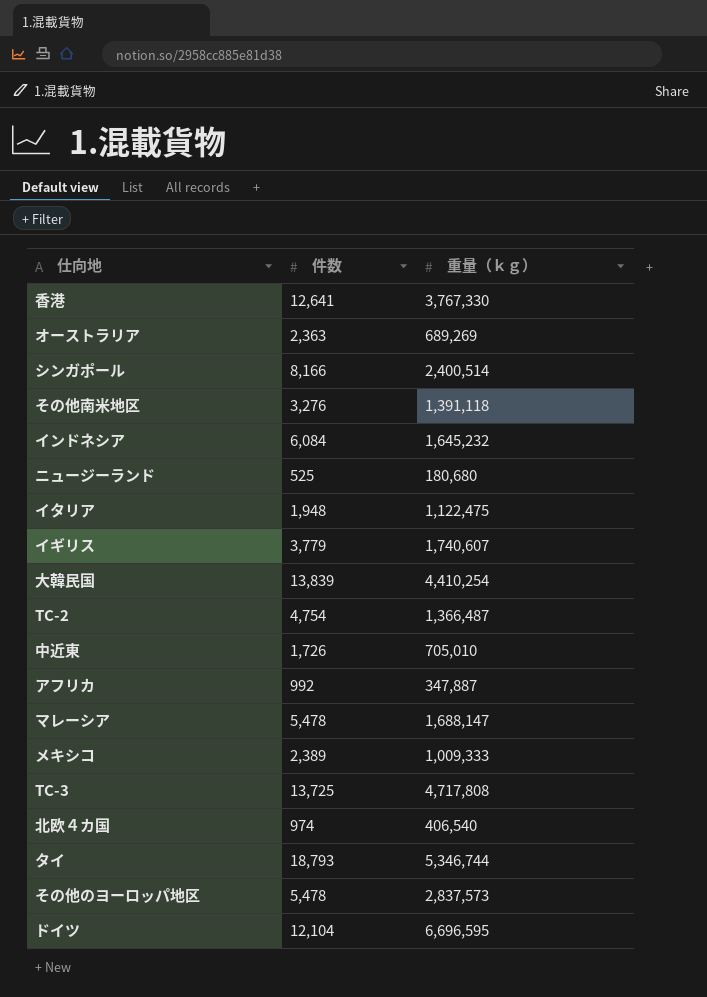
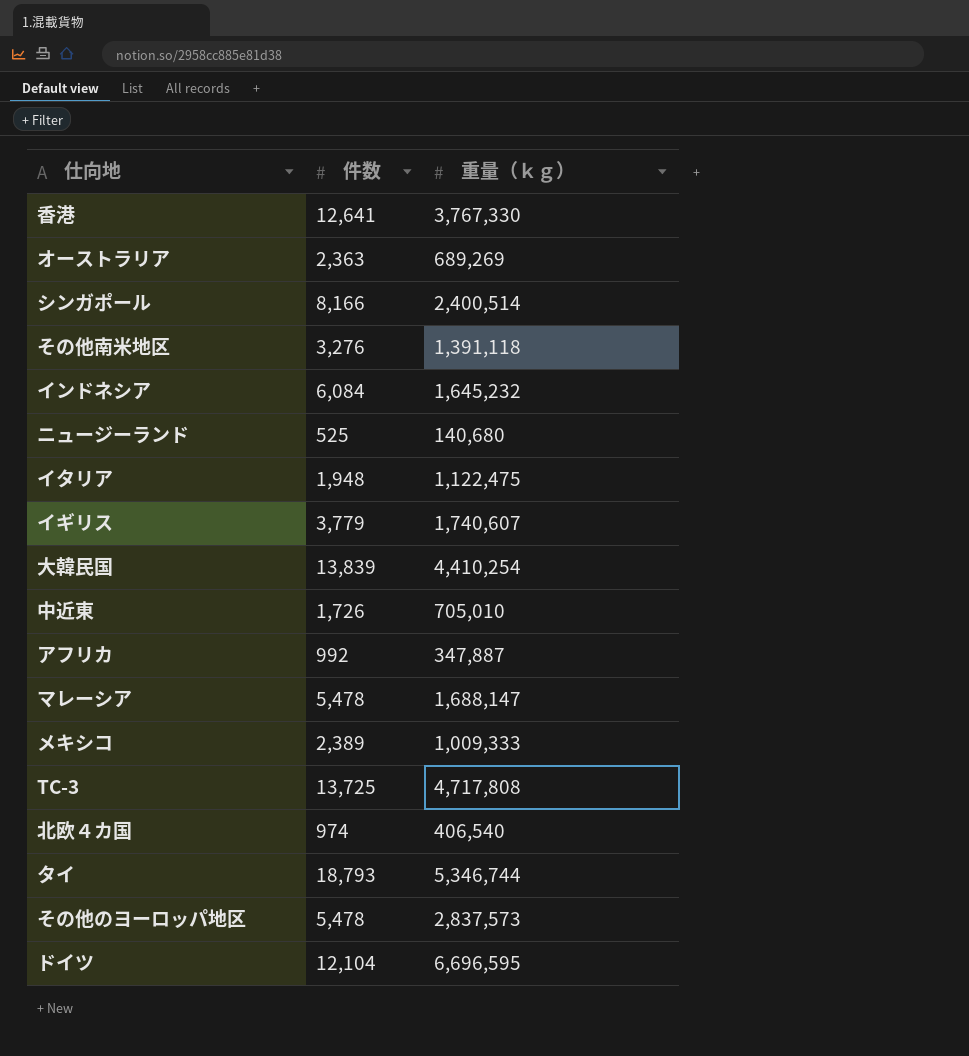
row TC-2: 4,754 | 1,366,487 -> none
ニュージーランド | 重量（ｋｇ）: 180,680 -> 140,680

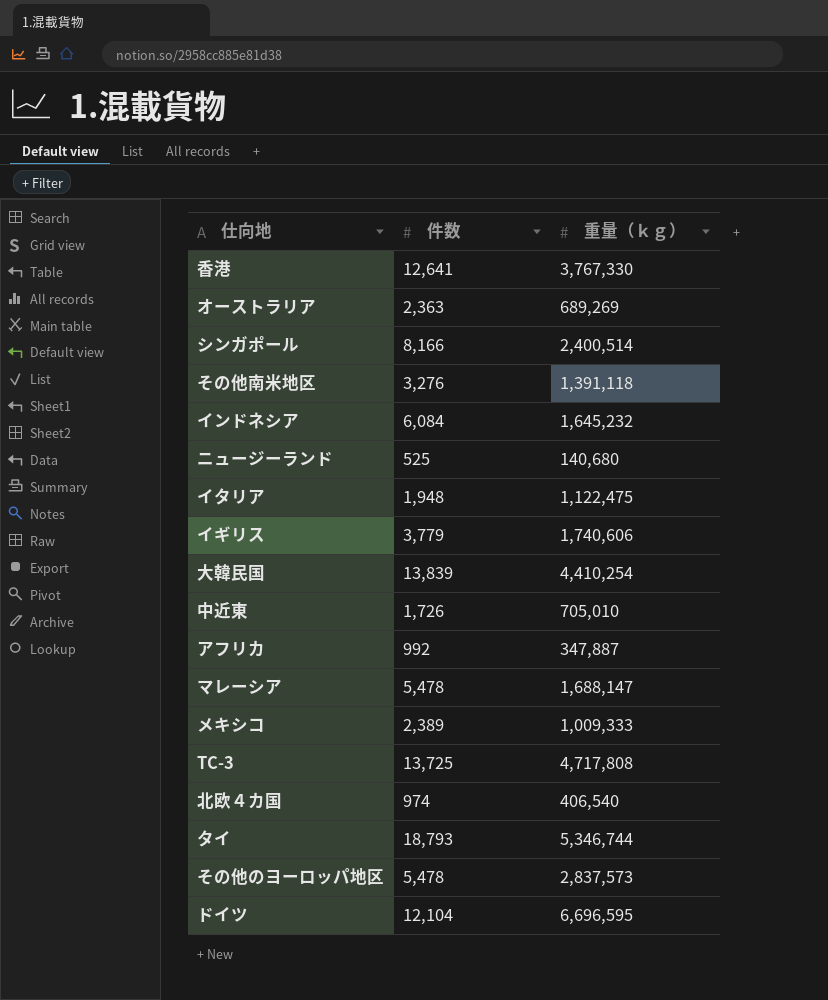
イギリス | 重量（ｋｇ）: 1,740,607 -> 1,740,606

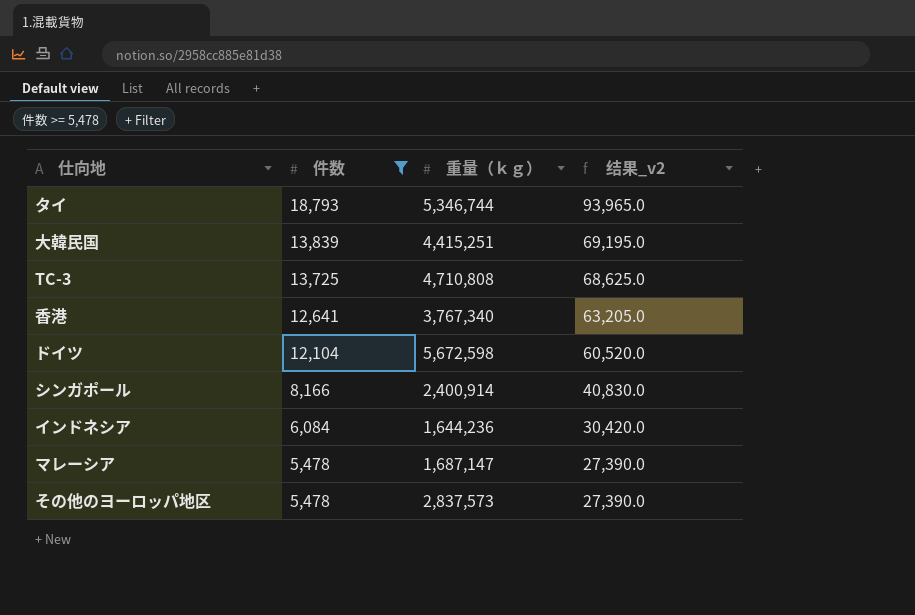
filter: none -> 件数 >= 5,478
row order: none -> 件数 descending
column 结果_v2 | formula: none -> [件数] * 5
大韓民国 | 重量（ｋｇ）: 4,410,254 -> 4,415,251
TC-3 | 重量（ｋｇ）: 4,717,808 -> 4,710,808
香港 | 重量（ｋｇ）: 3,767,330 -> 3,767,340
ドイツ | 重量（ｋｇ）: 6,696,595 -> 5,672,598
シンガポール | 重量（ｋｇ）: 2,400,514 -> 2,400,914
インドネシア | 重量（ｋｇ）: 1,645,232 -> 1,644,236
マレーシア | 重量（ｋｇ）: 1,688,147 -> 1,687,147

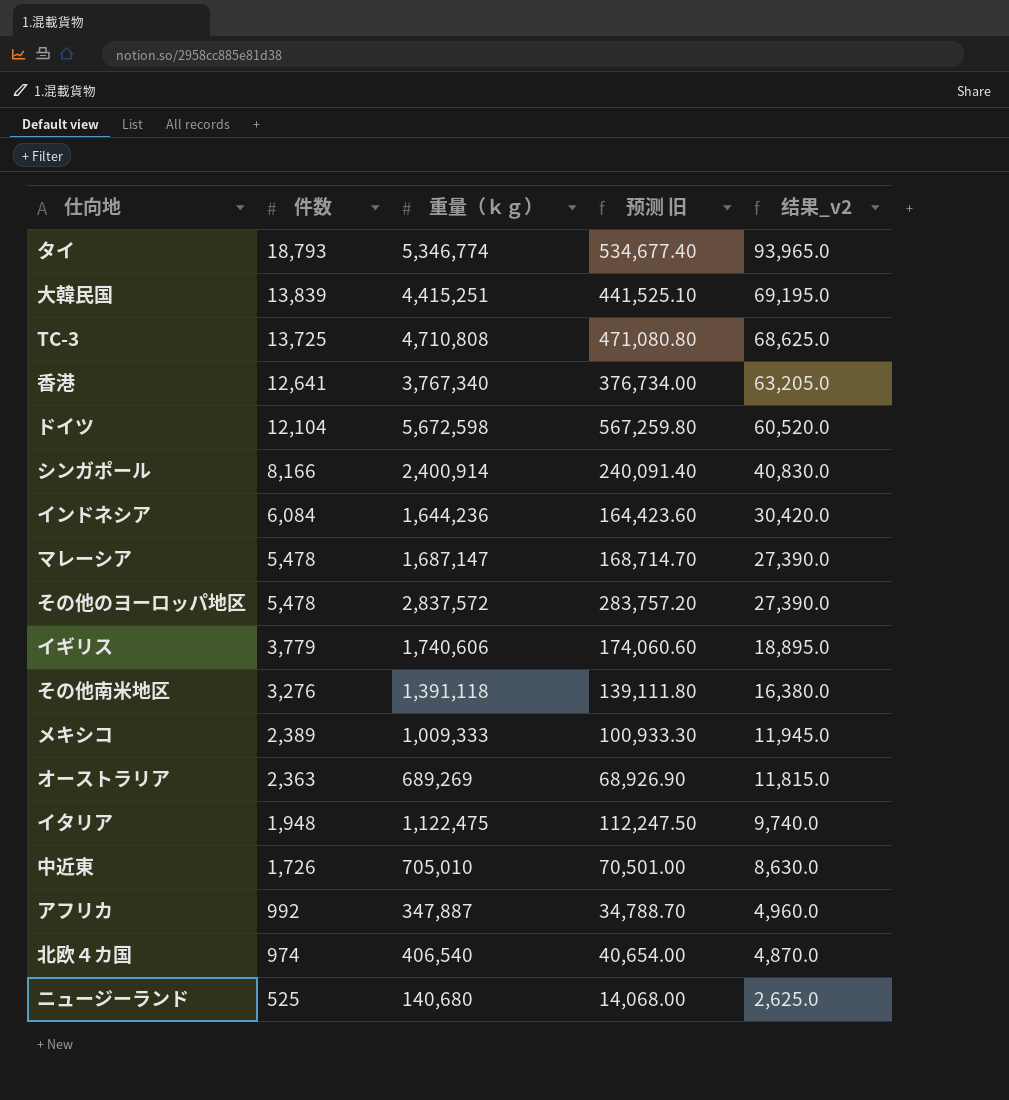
filter: 件数 >= 5,478 -> none
column 预测 旧 | formula: none -> [重量（ｋｇ）] * 0.1
タイ | 重量（ｋｇ）: 5,346,744 -> 5,346,774
その他のヨーロッパ地区 | 重量（ｋｇ）: 2,837,573 -> 2,837,572

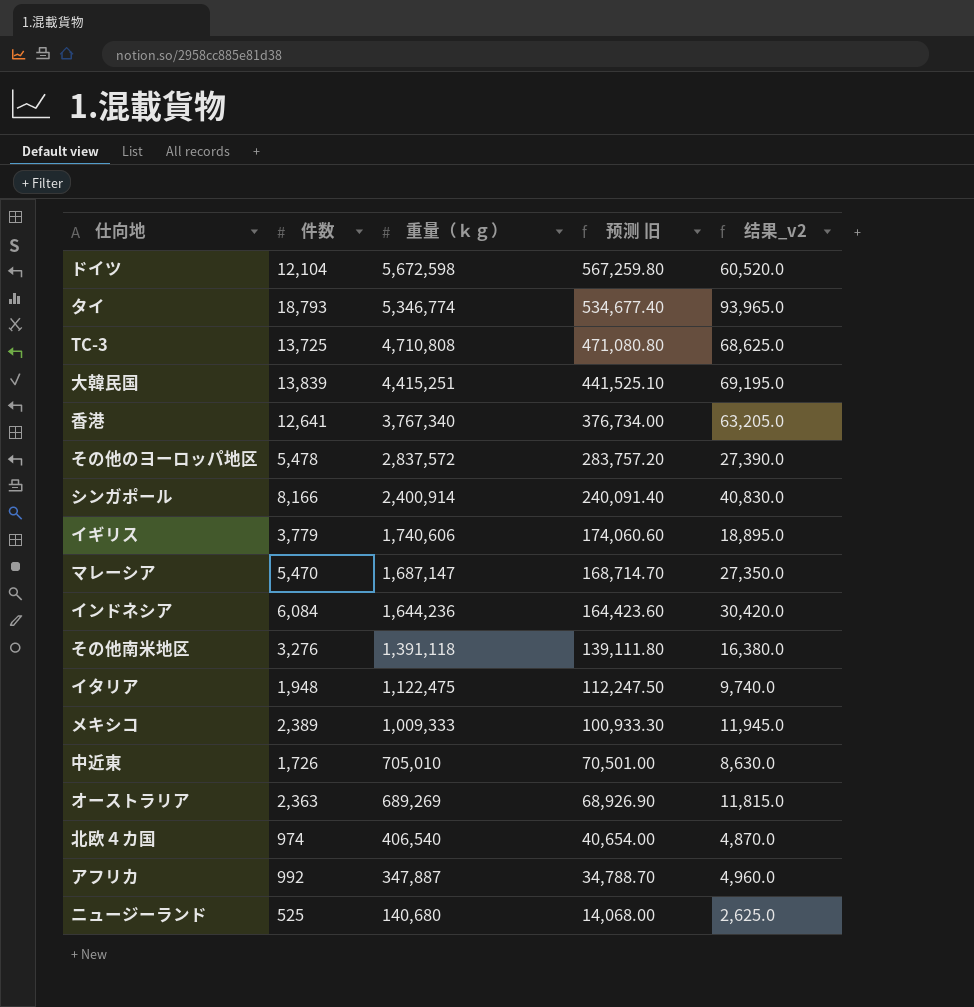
row order: 件数 descending -> 重量（ｋｇ） descending
マレーシア | 件数: 5,478 -> 5,470
マレーシア | 结果_v2: 27,390.0 -> 27,350.0

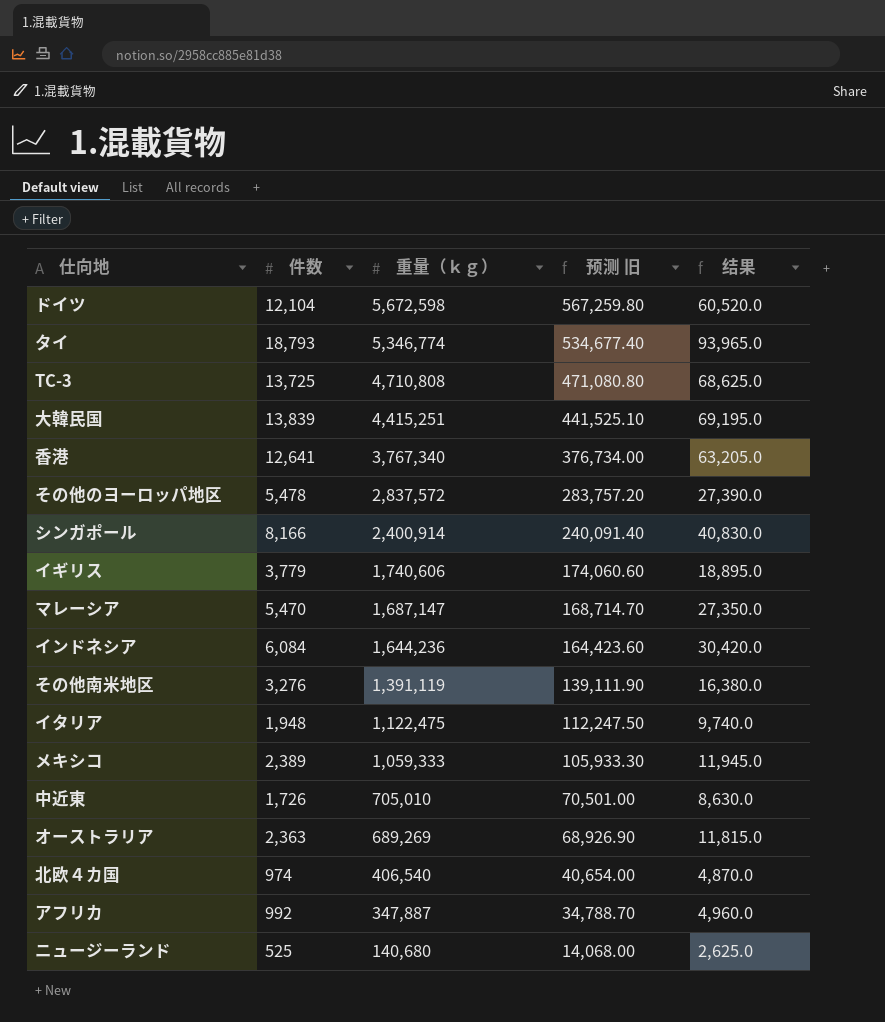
column name: 结果_v2 -> 结果
その他南米地区 | 重量（ｋｇ）: 1,391,118 -> 1,391,119
その他南米地区 | 预测 旧: 139,111.80 -> 139,111.90
メキシコ | 重量（ｋｇ）: 1,009,333 -> 1,059,333
メキシコ | 预测 旧: 100,933.30 -> 105,933.30

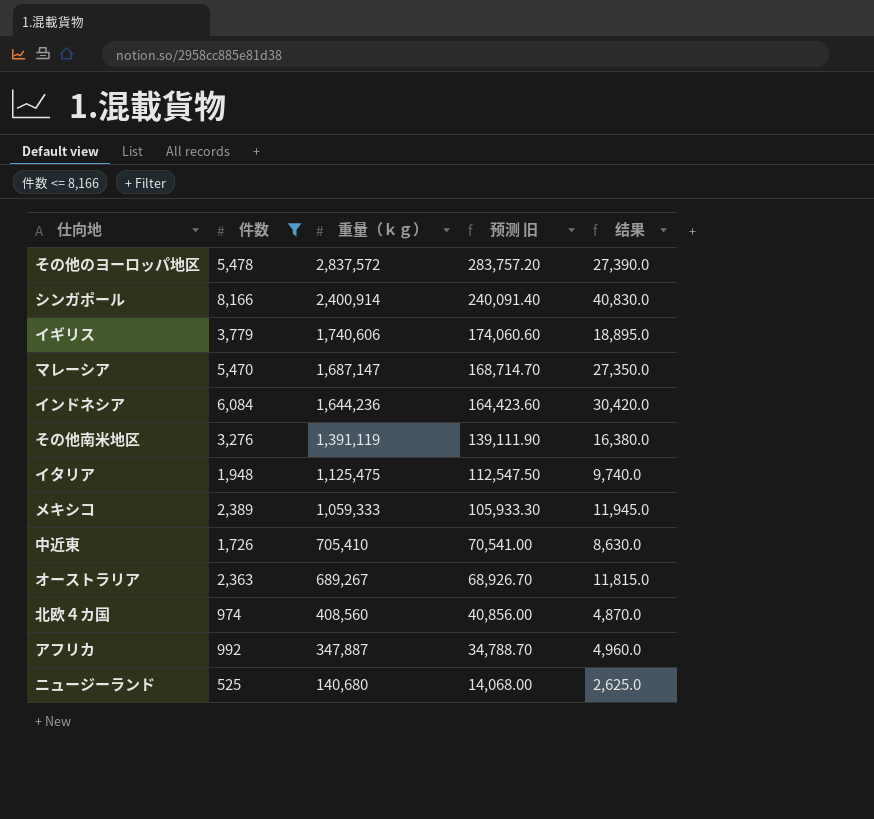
filter: none -> 件数 <= 8,166
イタリア | 重量（ｋｇ）: 1,122,475 -> 1,125,475
イタリア | 预测 旧: 112,247.50 -> 112,547.50
中近東 | 重量（ｋｇ）: 705,010 -> 705,410
中近東 | 预测 旧: 70,501.00 -> 70,541.00
オーストラリア | 重量（ｋｇ）: 689,269 -> 689,267
オーストラリア | 预测 旧: 68,926.90 -> 68,926.70
北欧４カ国 | 重量（ｋｇ）: 406,540 -> 408,560
北欧４カ国 | 预测 旧: 40,654.00 -> 40,856.00

